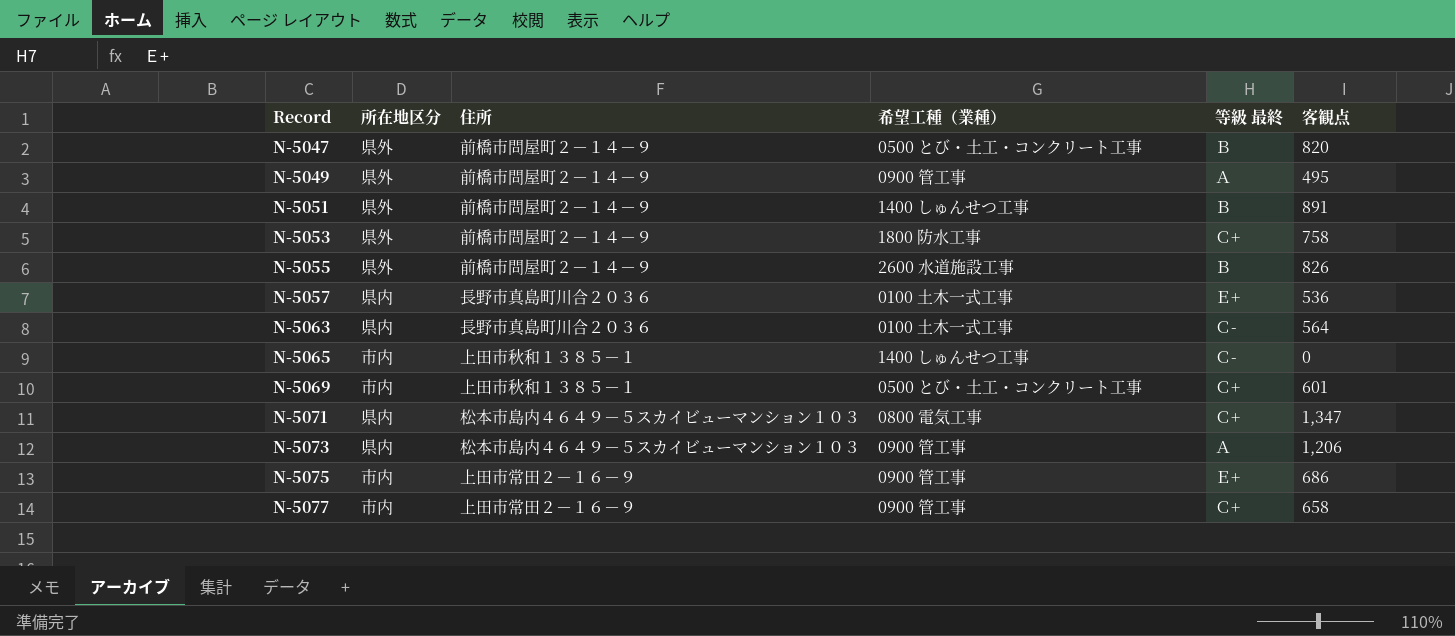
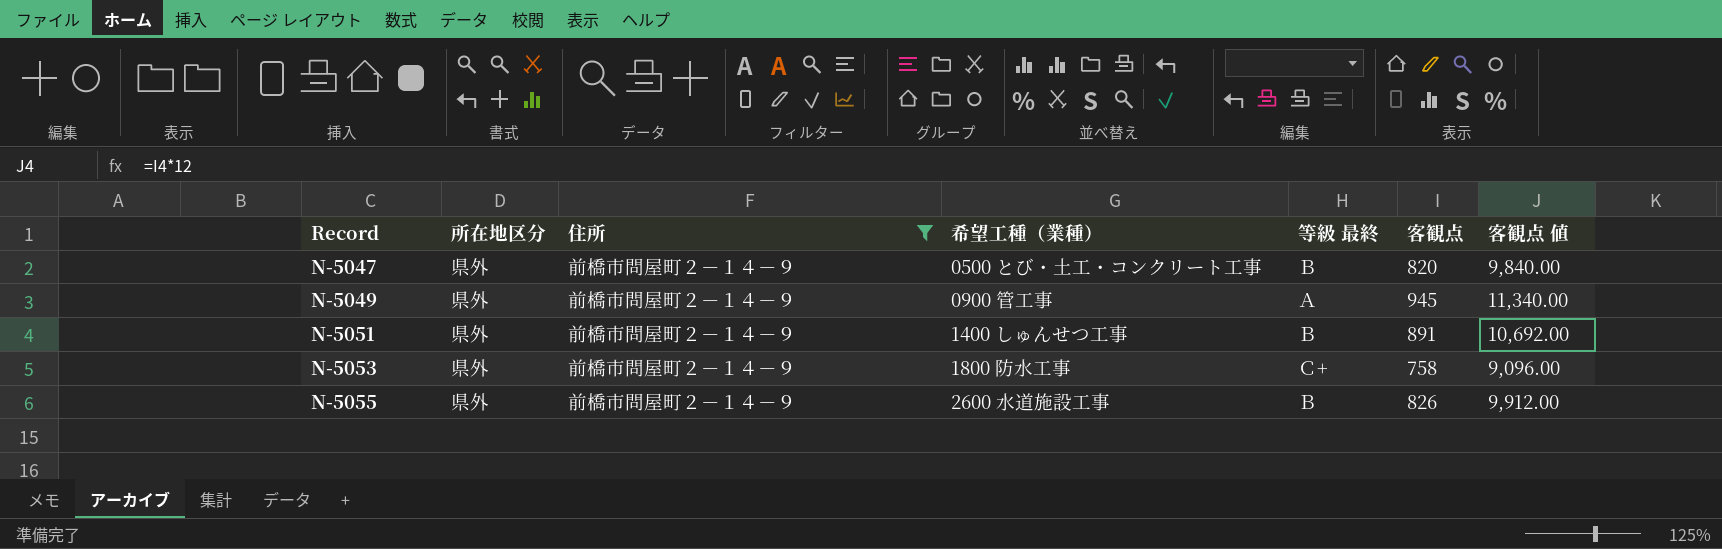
filter: none -> 住所 = 前橋市問屋町２－１４－９
column 客観点 値 | formula: none -> [客観点] * 12
N-5049 | 客観点: 495 -> 945

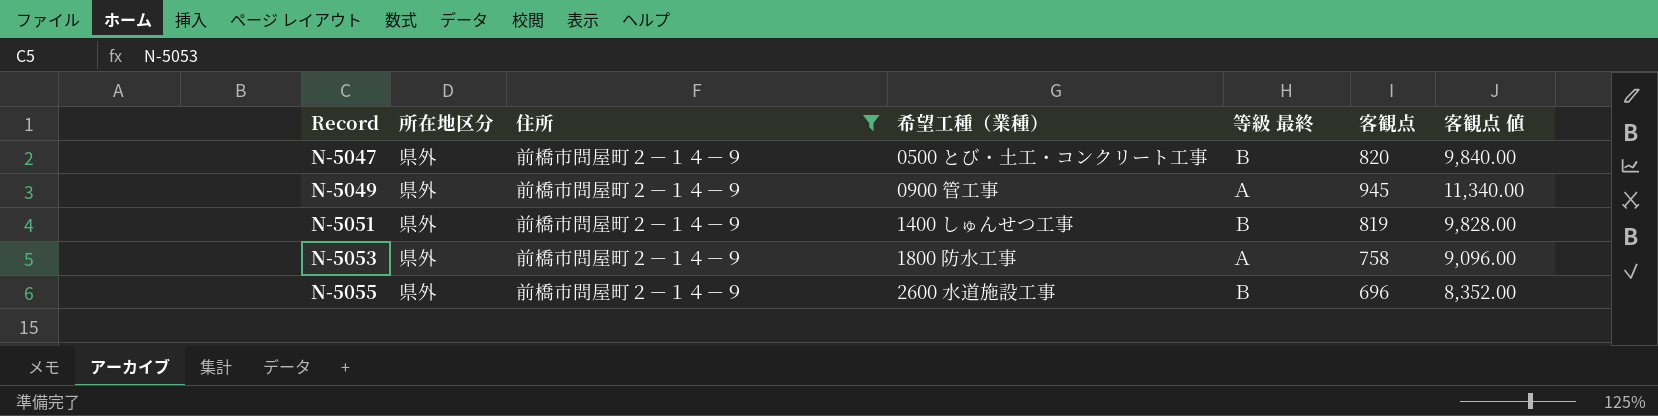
N-5051 | 客観点: 891 -> 819
N-5051 | 客観点 値: 10,692.00 -> 9,828.00
N-5053 | 等級 最終: Ｃ+ -> Ａ
N-5055 | 客観点: 826 -> 696
N-5055 | 客観点 値: 9,912.00 -> 8,352.00

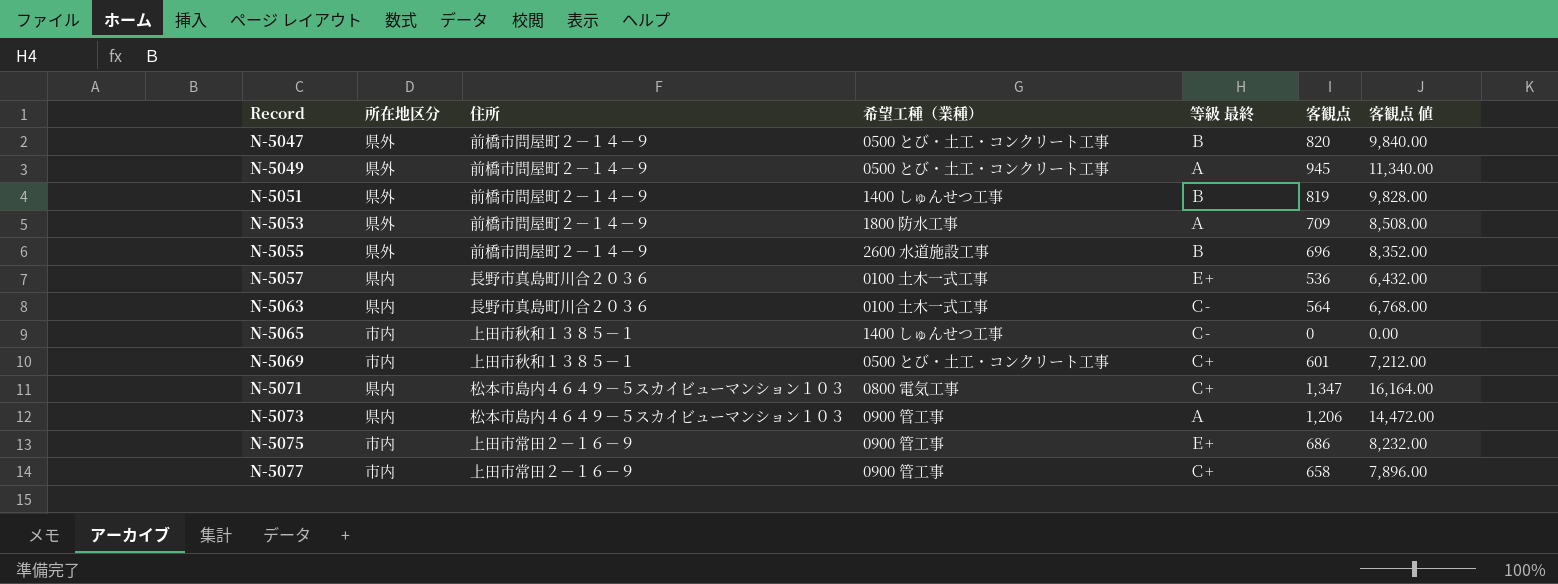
filter: 住所 = 前橋市問屋町２－１４－９ -> none
N-5049 | 希望工種（業種）: 0900 管工事 -> 0500 とび・土工・コンクリート工事
N-5053 | 客観点: 758 -> 709
N-5053 | 客観点 値: 9,096.00 -> 8,508.00

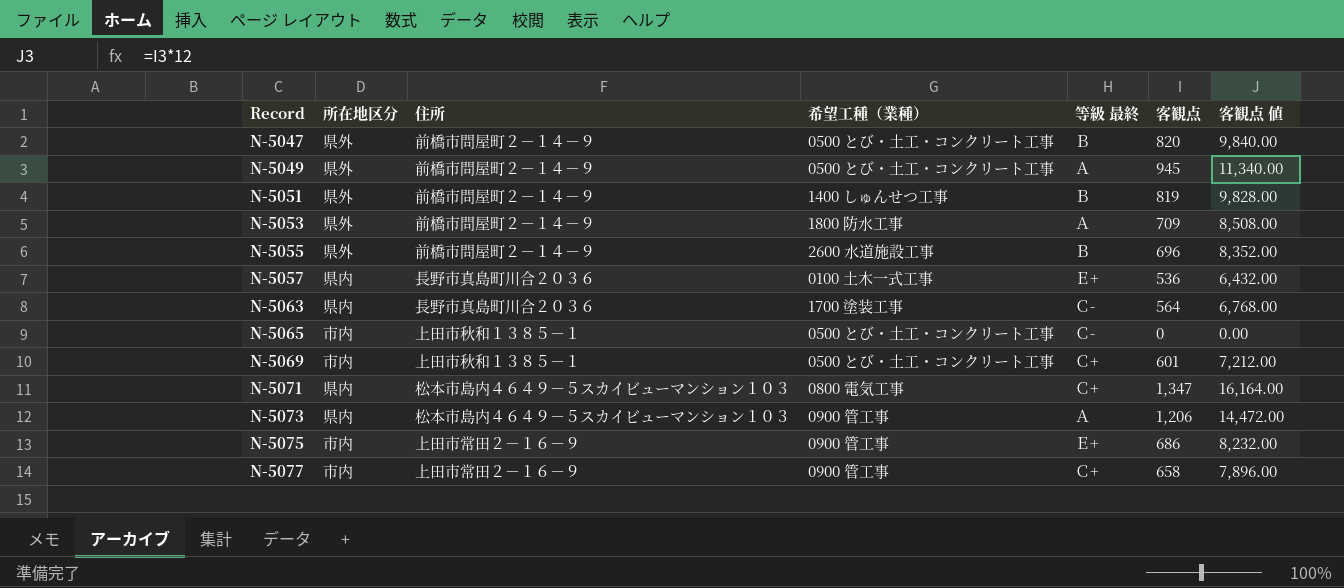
N-5063 | 希望工種（業種）: 0100 土木一式工事 -> 1700 塗装工事
N-5065 | 希望工種（業種）: 1400 しゅんせつ工事 -> 0500 とび・土工・コンクリート工事

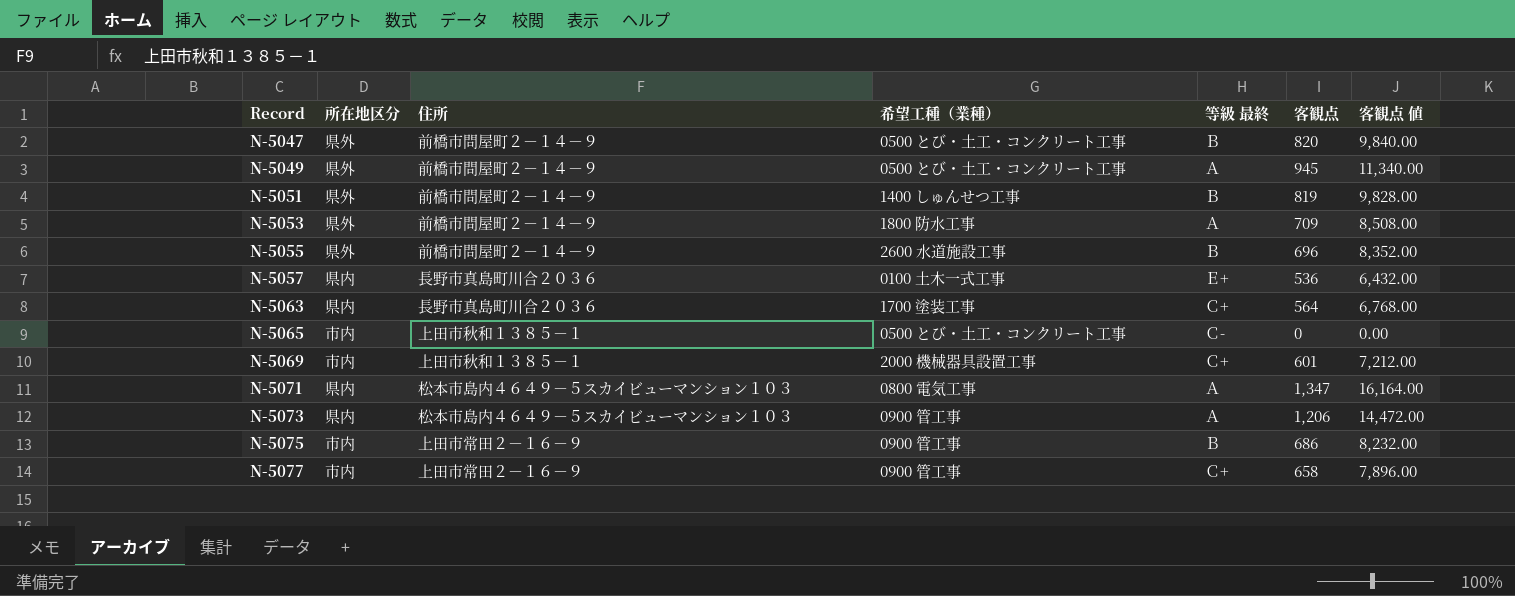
N-5063 | 等級 最終: Ｃ- -> Ｃ+
N-5069 | 希望工種（業種）: 0500 とび・土工・コンクリート工事 -> 2000 機械器具設置工事
N-5071 | 等級 最終: Ｃ+ -> Ａ
N-5075 | 等級 最終: Ｅ+ -> Ｂ

